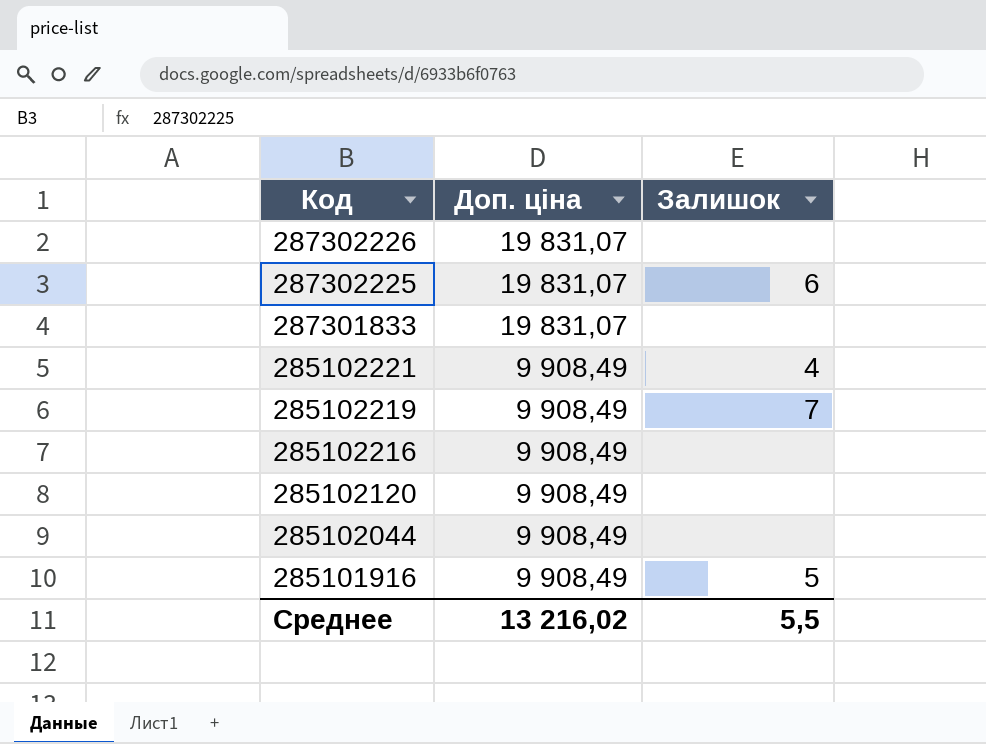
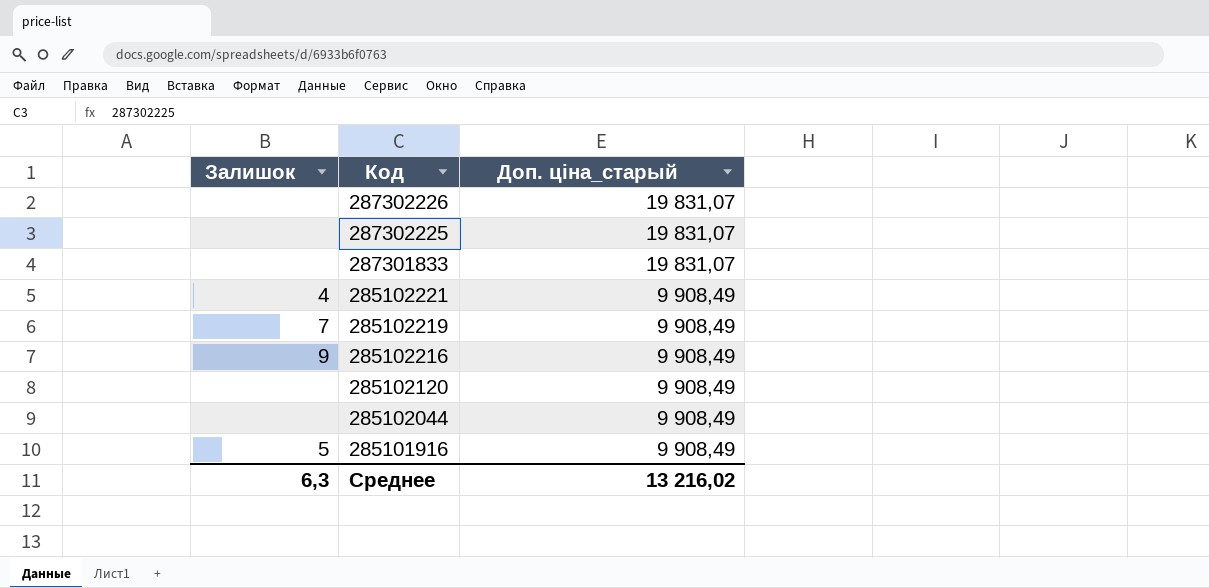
column Залишок | position: 3 -> 1
column name: Доп. ціна -> Доп. ціна_старый
287302225 | Залишок: 6 -> none
285102216 | Залишок: none -> 9
Среднее | Залишок: 5,5 -> 6,3

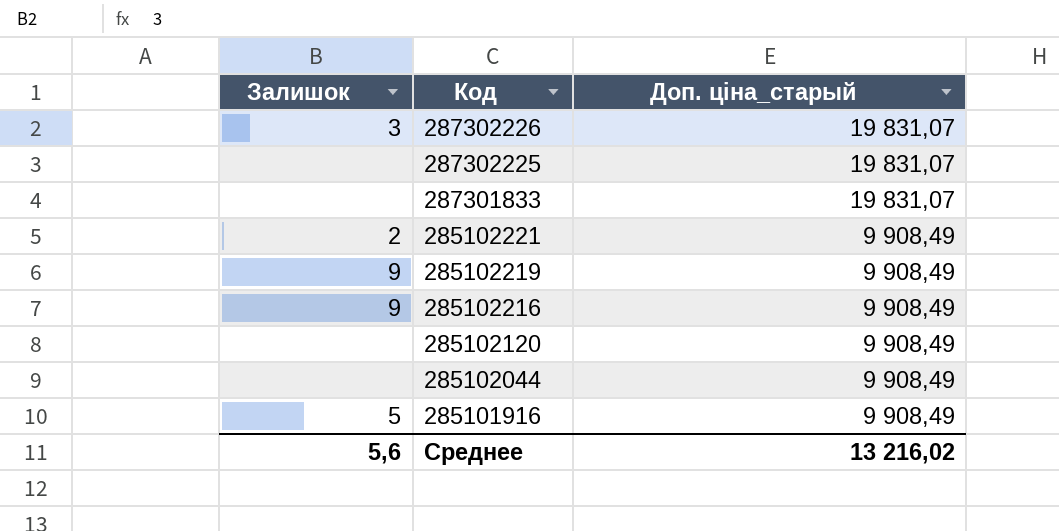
287302226 | Залишок: none -> 3
285102221 | Залишок: 4 -> 2
285102219 | Залишок: 7 -> 9
Среднее | Залишок: 6,3 -> 5,6

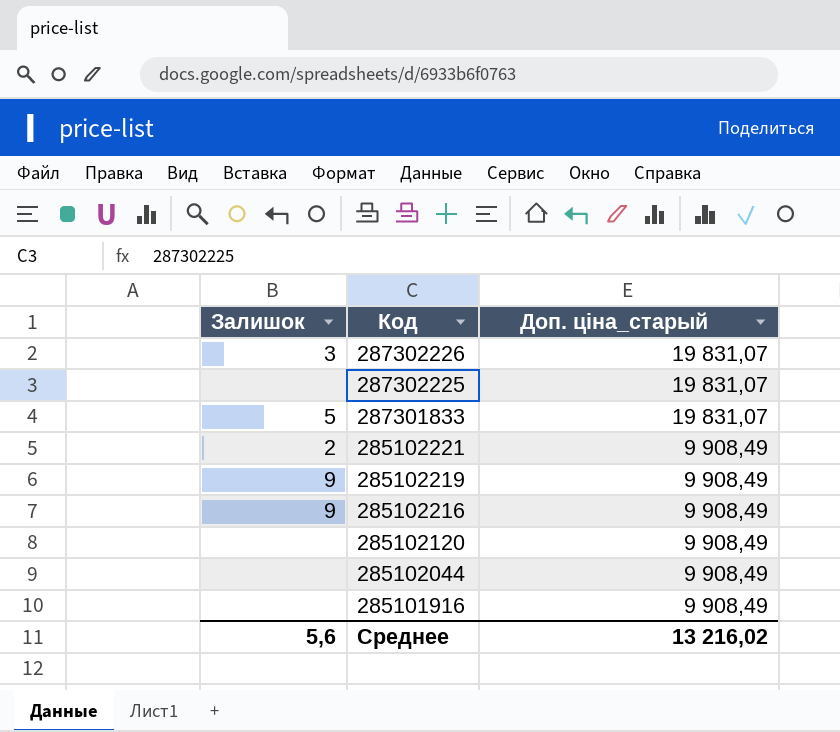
287301833 | Залишок: none -> 5
285101916 | Залишок: 5 -> none

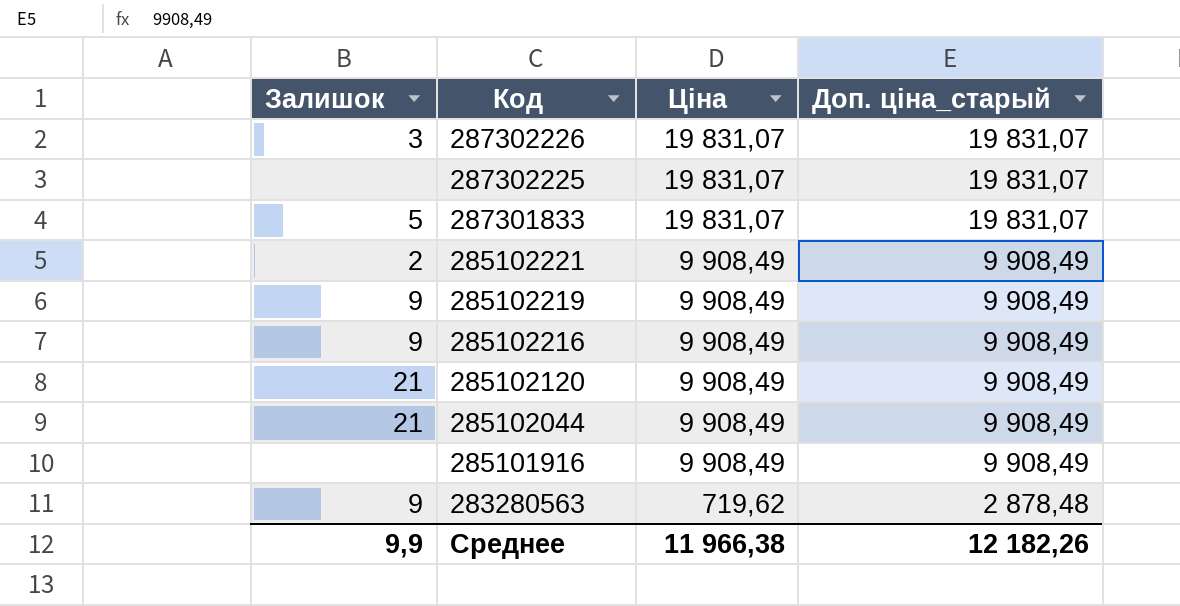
column Ціна | position: none -> 3
285102120 | Залишок: none -> 21
285102044 | Залишок: none -> 21
row 283280563: none -> 9 | 719,62 | 2 878,48
Среднее | Залишок: 5,6 -> 9,9
Среднее | Доп. ціна_старый: 13 216,02 -> 12 182,26

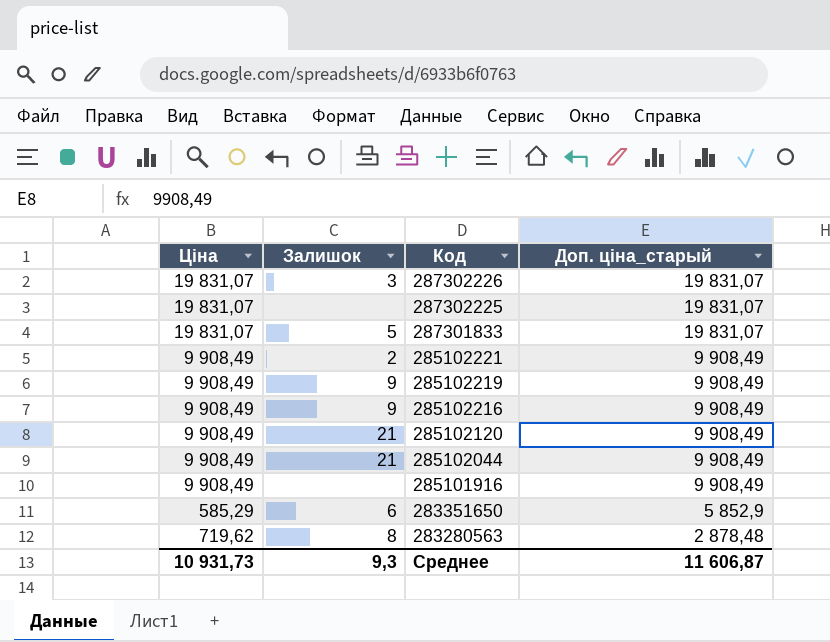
column Ціна | position: 3 -> 1
row 283351650: none -> 585,29 | 6 | 5 852,9
283280563 | Залишок: 9 -> 8
Среднее | Ціна: 11 966,38 -> 10 931,73
Среднее | Залишок: 9,9 -> 9,3
Среднее | Доп. ціна_старый: 12 182,26 -> 11 606,87

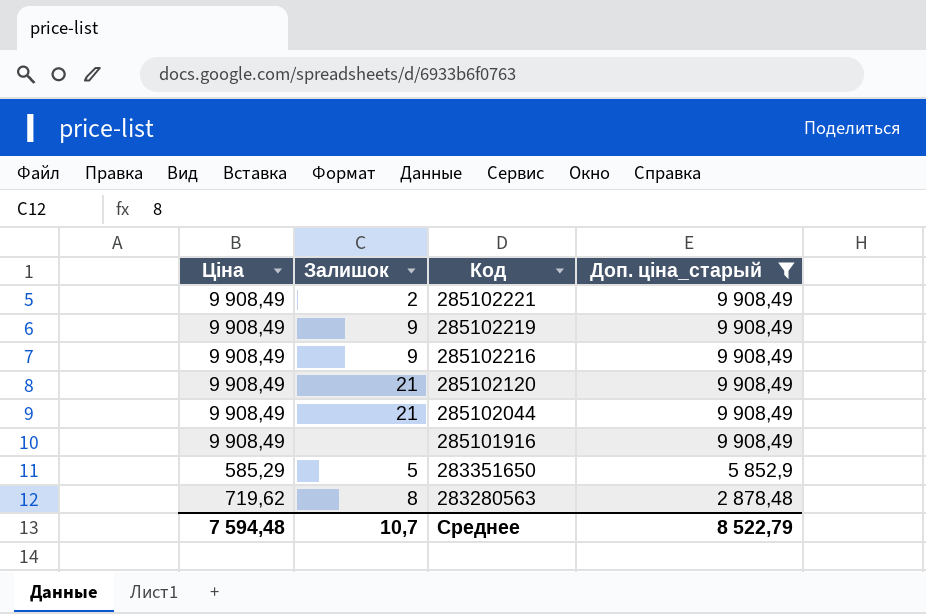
filter: none -> Доп. ціна_старый != 19 831,07
283351650 | Залишок: 6 -> 5
Среднее | Ціна: 10 931,73 -> 7 594,48
Среднее | Залишок: 9,3 -> 10,7
Среднее | Доп. ціна_старый: 11 606,87 -> 8 522,79

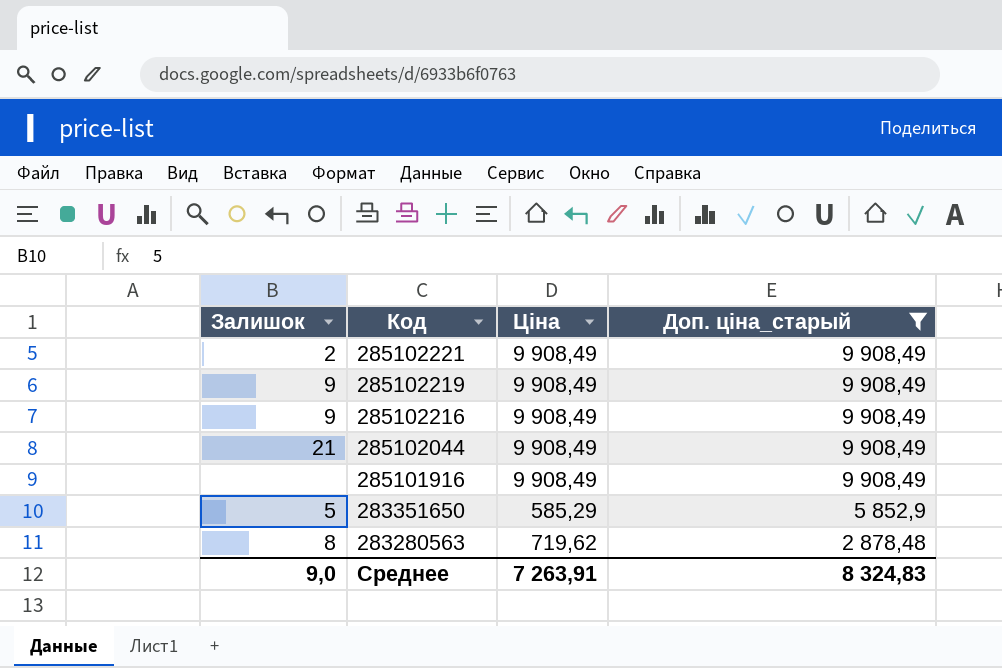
column Ціна | position: 1 -> 3
row 285102120: 9 908,49 | 21 | 9 908,49 -> none
Среднее | Залишок: 10,7 -> 9,0
Среднее | Ціна: 7 594,48 -> 7 263,91
Среднее | Доп. ціна_старый: 8 522,79 -> 8 324,83

